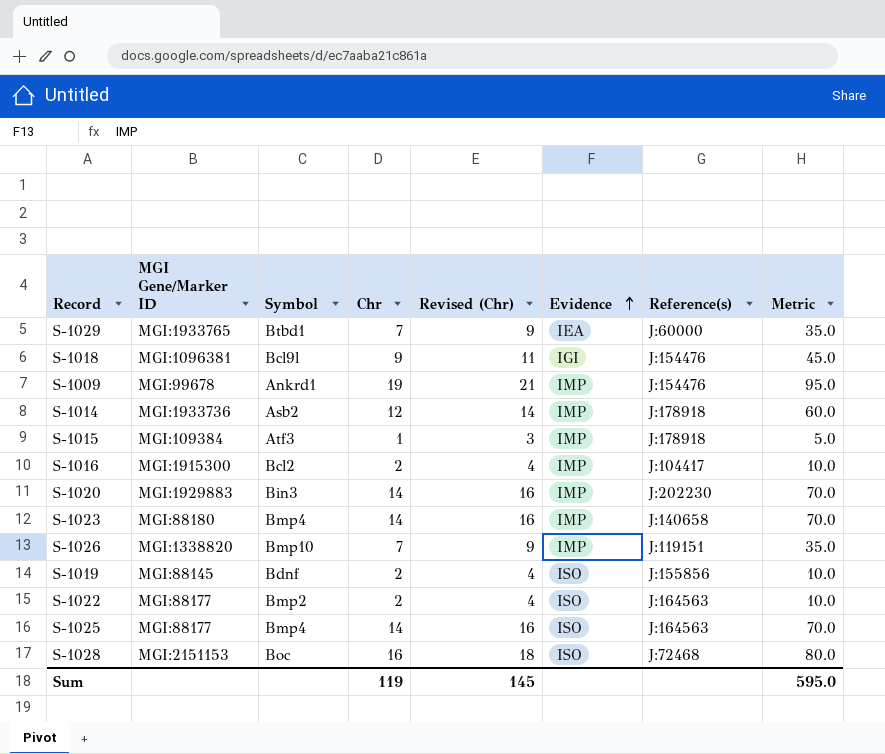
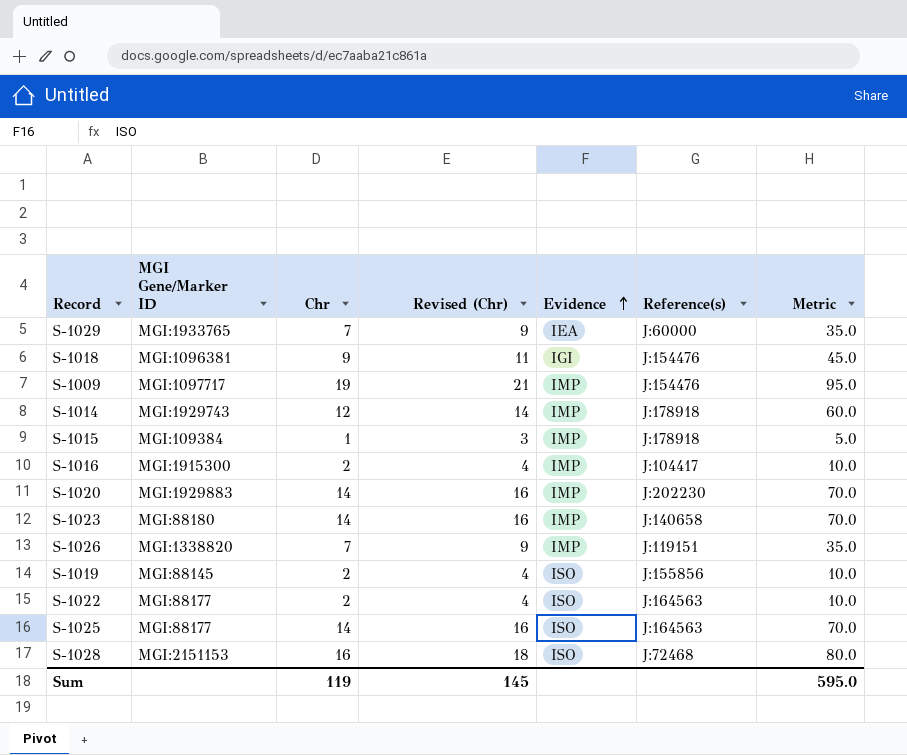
column Symbol | position: 3 -> none
S-1009 | MGI Gene/Marker ID: MGI:99678 -> MGI:1097717
S-1014 | MGI Gene/Marker ID: MGI:1933736 -> MGI:1929743

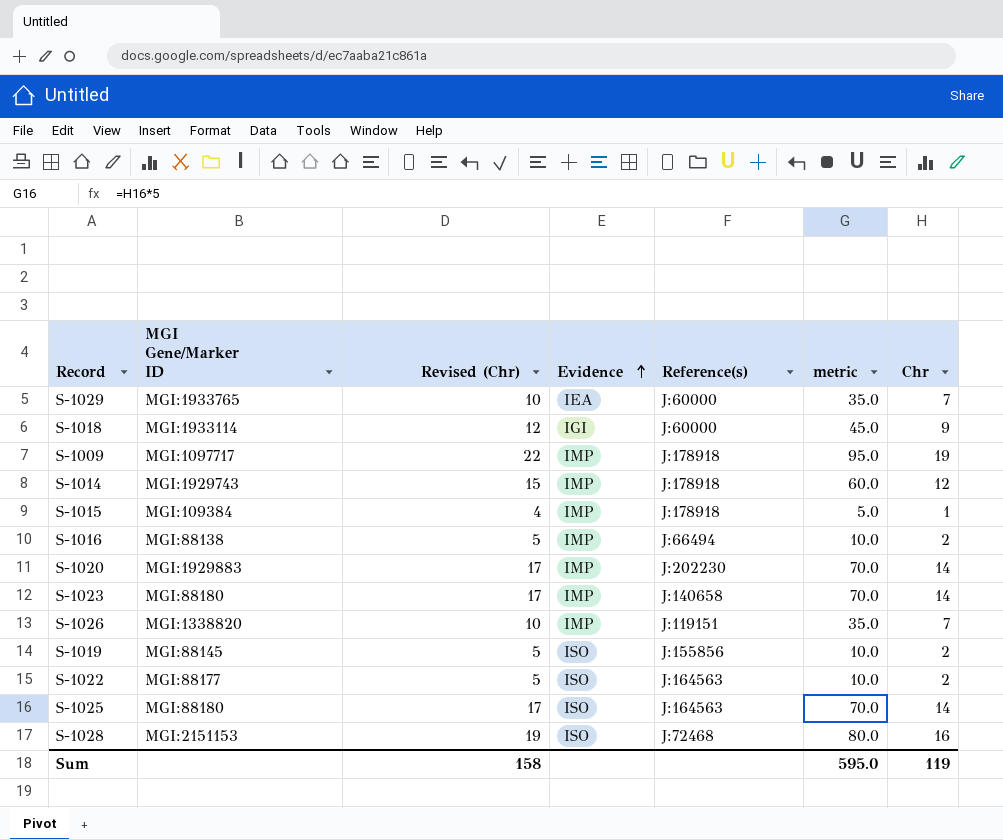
column Revised (Chr) | formula: [Chr] + 2 -> [Chr] + 3
column name: Metric -> metric
column Chr | position: 3 -> 7
S-1018 | MGI Gene/Marker ID: MGI:1096381 -> MGI:1933114
S-1018 | Reference(s): J:154476 -> J:60000
S-1009 | Reference(s): J:154476 -> J:178918
S-1016 | MGI Gene/Marker ID: MGI:1915300 -> MGI:88138
S-1016 | Reference(s): J:104417 -> J:66494
S-1025 | MGI Gene/Marker ID: MGI:88177 -> MGI:88180
Sum | Revised (Chr): 145 -> 158

